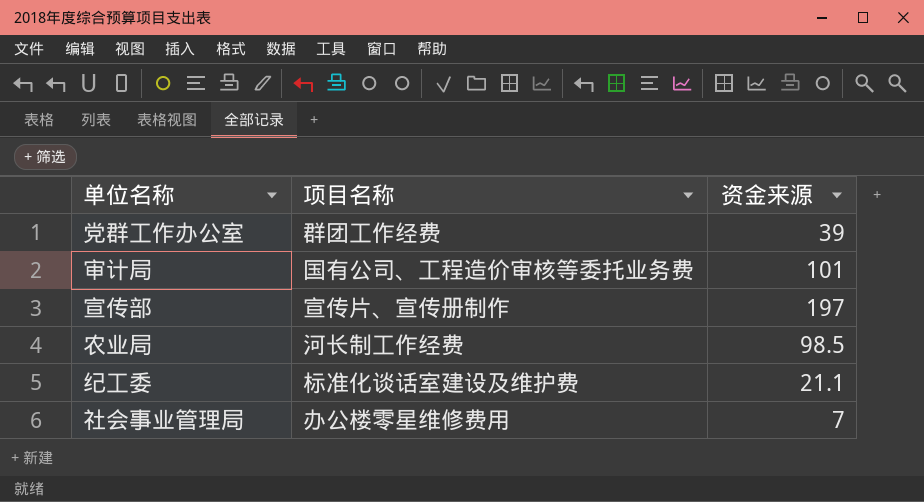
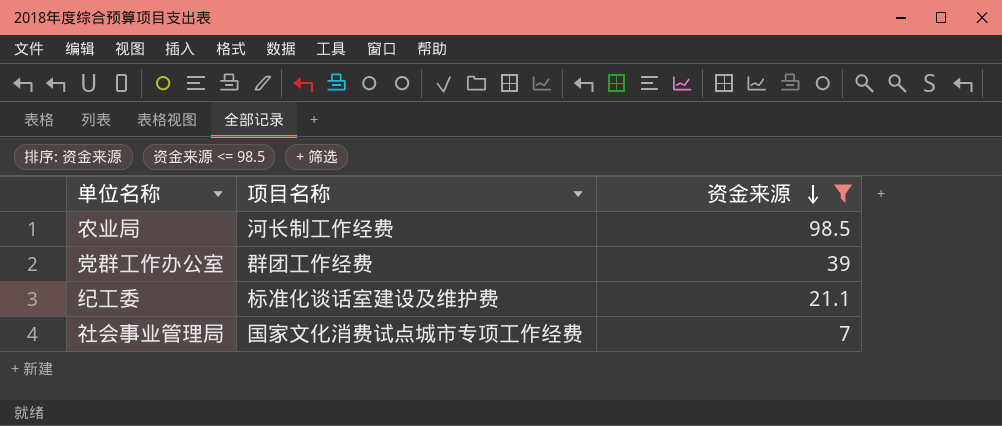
filter: none -> 资金来源 <= 98.5
row order: none -> 资金来源 descending
社会事业管理局 | 项目名称: 办公楼零星维修费用 -> 国家文化消费试点城市专项工作经费

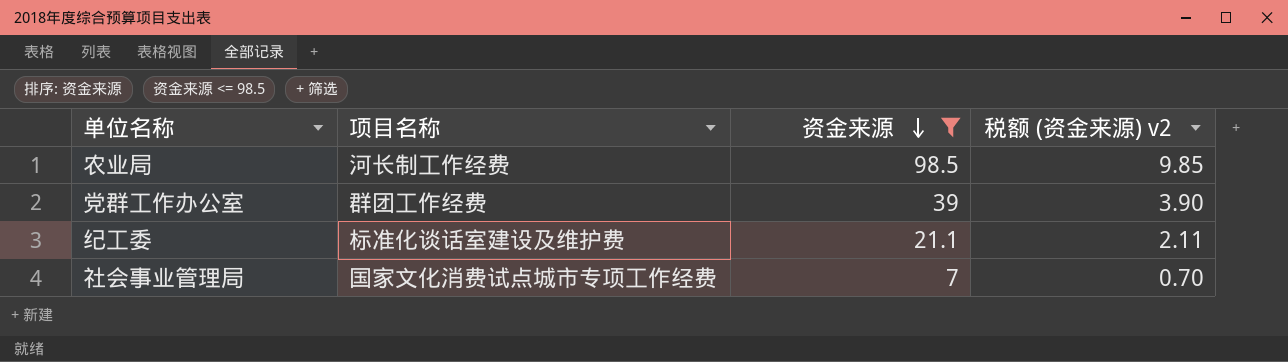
column 税额 (资金来源) v2 | formula: none -> [资金来源] * 0.1

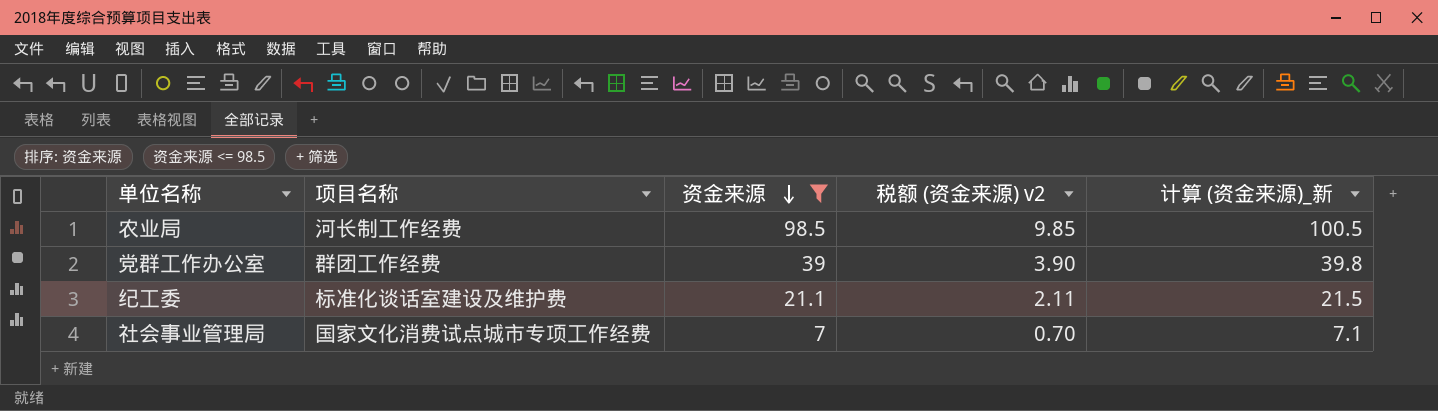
column 计算 (资金来源)_新 | formula: none -> [资金来源] * 1.02

